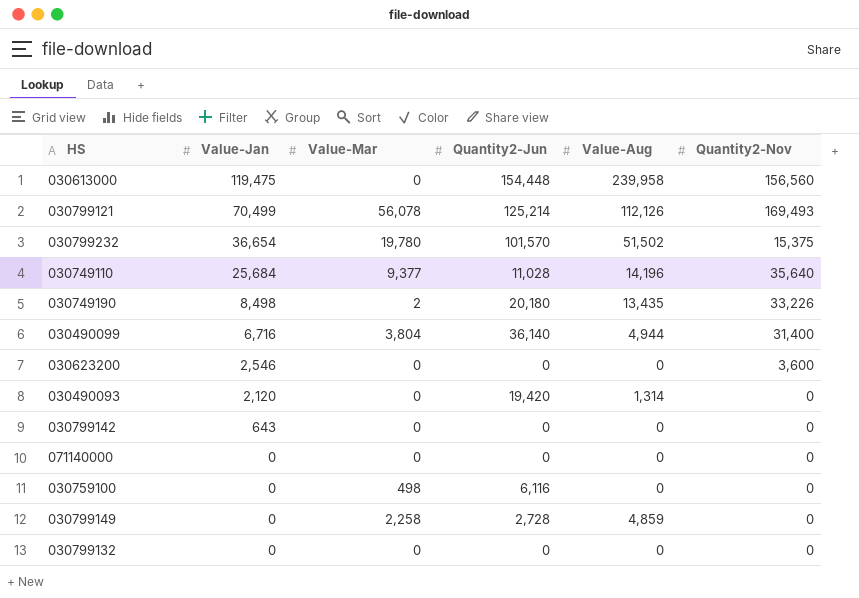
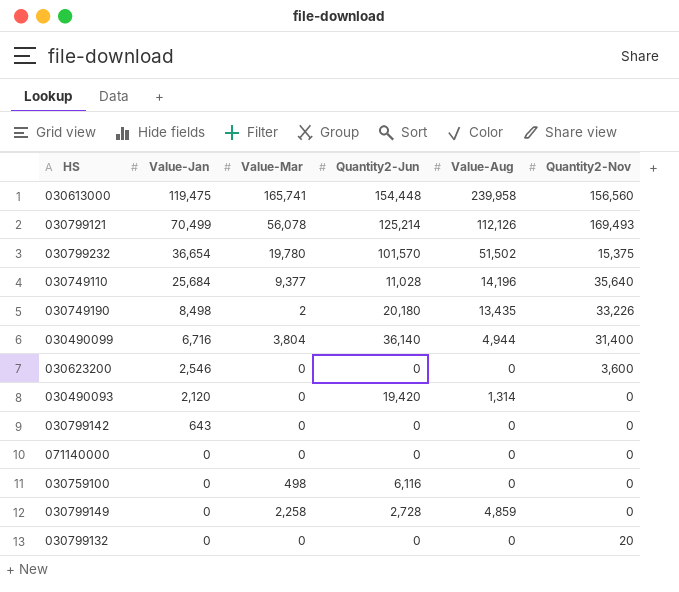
030613000 | Value-Mar: 0 -> 165,741
030799132 | Quantity2-Nov: 0 -> 20

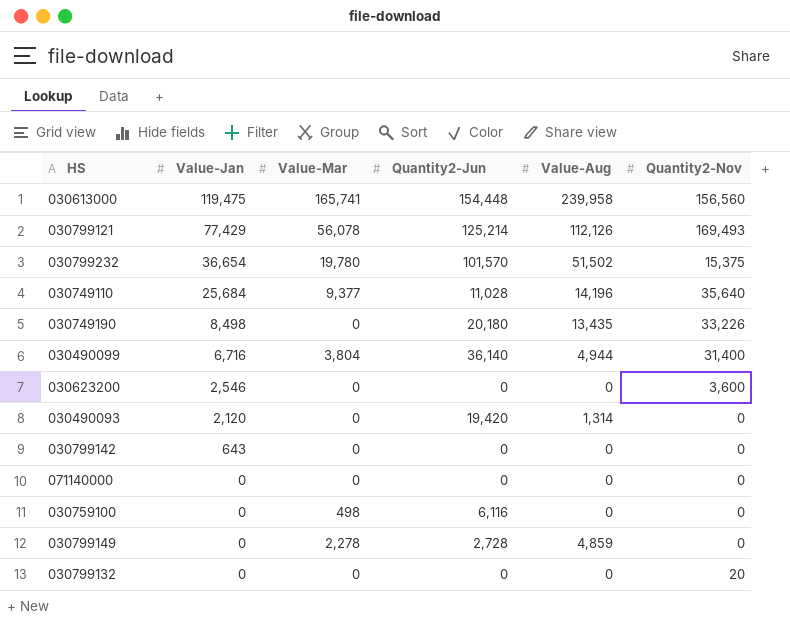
030799121 | Value-Jan: 70,499 -> 77,429
030749190 | Value-Mar: 2 -> 0
030799149 | Value-Mar: 2,258 -> 2,278

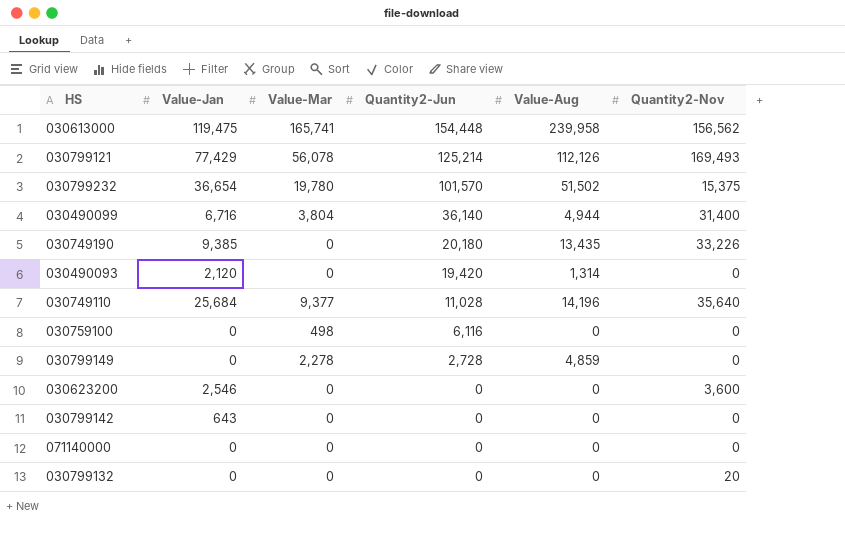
row order: Value-Jan descending -> Quantity2-Jun descending
030613000 | Quantity2-Nov: 156,560 -> 156,562
030749190 | Value-Jan: 8,498 -> 9,385

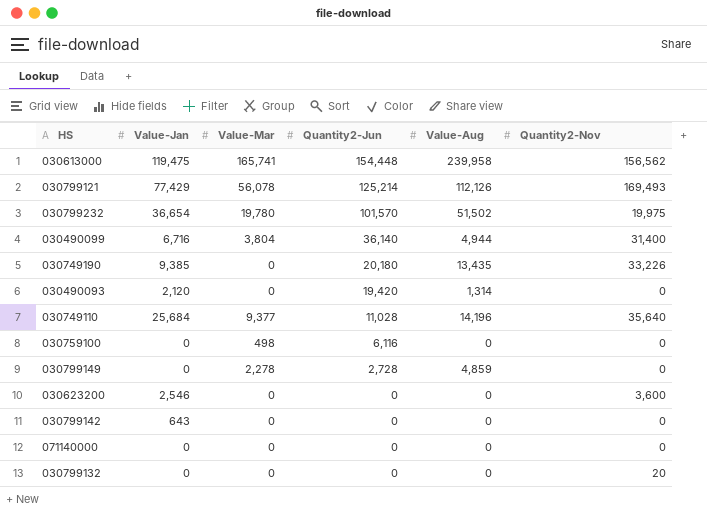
030799232 | Quantity2-Nov: 15,375 -> 19,975

